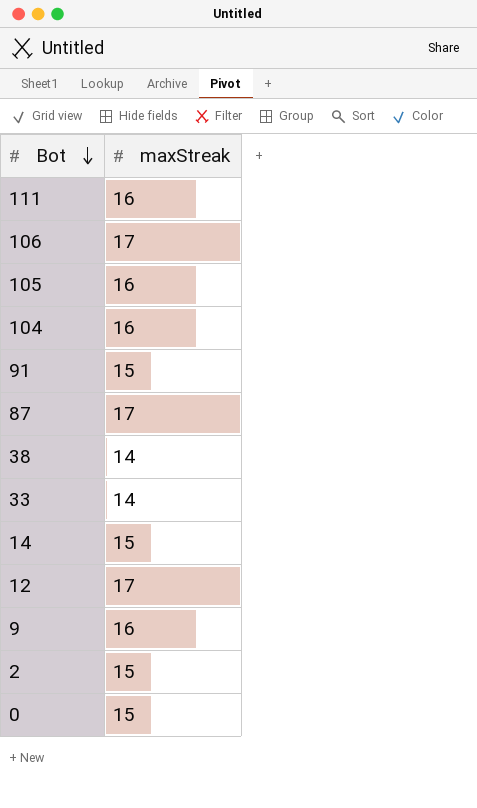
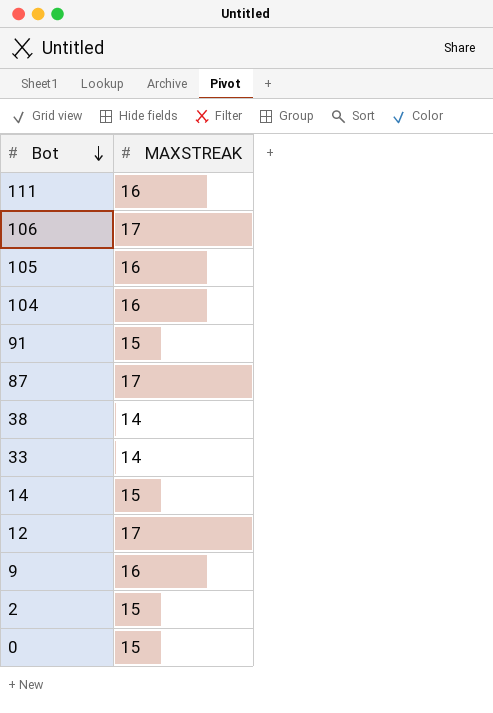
column name: maxStreak -> MAXSTREAK

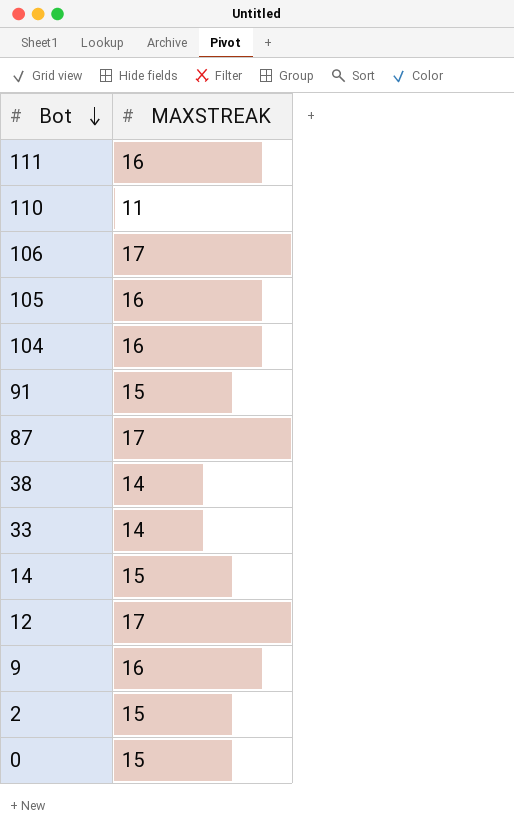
row 110: none -> 11

